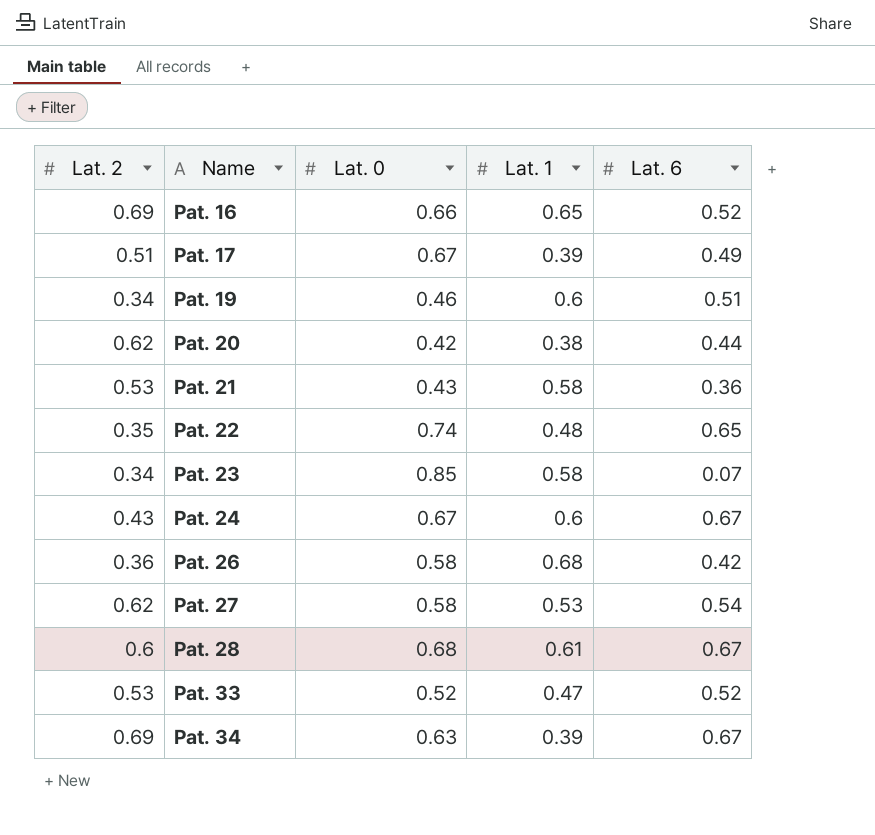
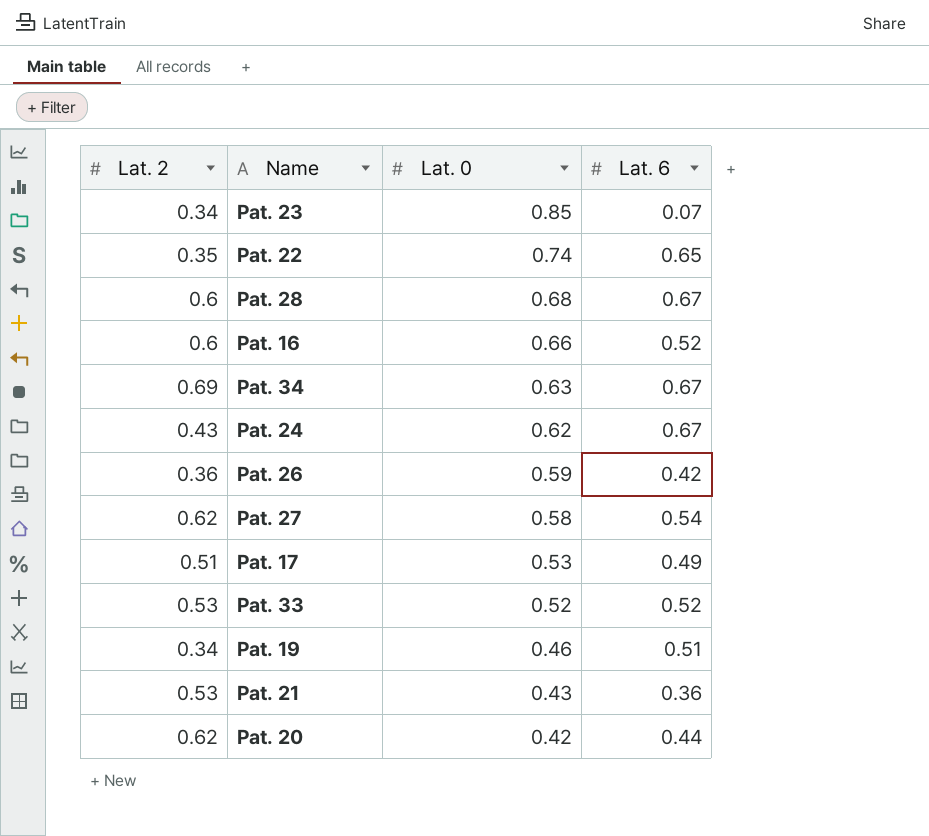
row order: Name ascending -> Lat. 0 descending
column Lat. 1 | position: 4 -> none
Pat. 16 | Lat. 2: 0.69 -> 0.6
Pat. 24 | Lat. 0: 0.67 -> 0.62
Pat. 26 | Lat. 0: 0.58 -> 0.59
Pat. 17 | Lat. 0: 0.67 -> 0.53

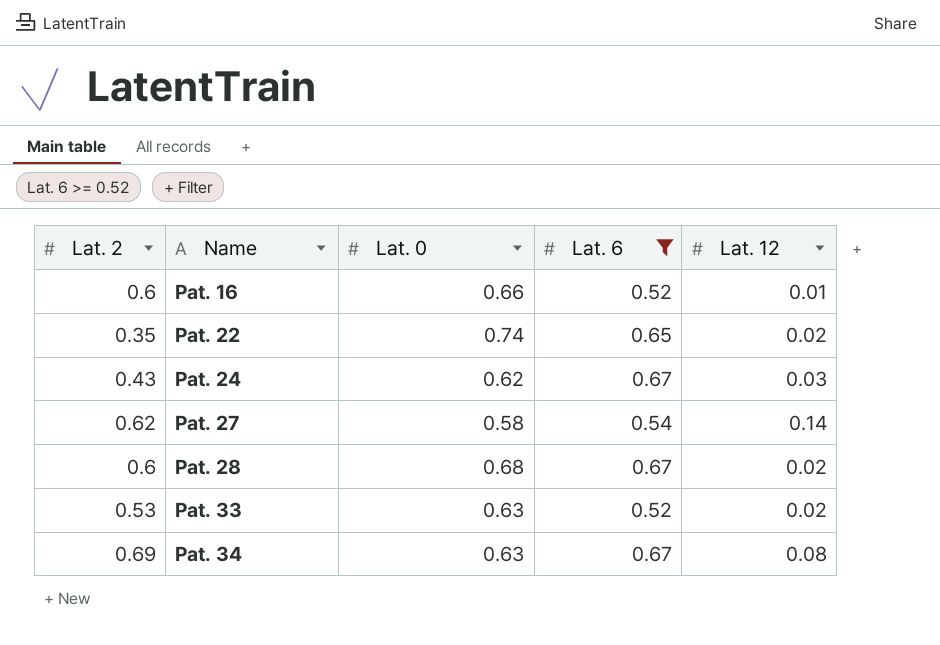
filter: none -> Lat. 6 >= 0.52
row order: Lat. 0 descending -> Name ascending
column Lat. 12 | position: none -> 5
Pat. 33 | Lat. 0: 0.52 -> 0.63

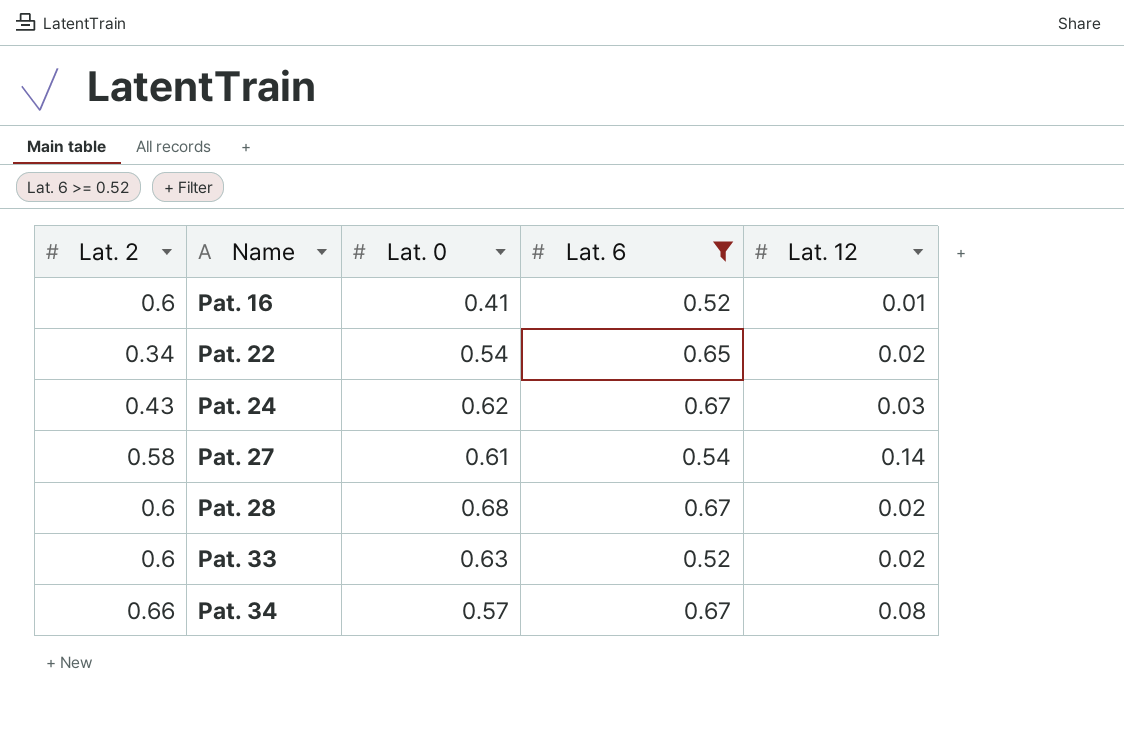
Pat. 16 | Lat. 0: 0.66 -> 0.41
Pat. 22 | Lat. 2: 0.35 -> 0.34
Pat. 22 | Lat. 0: 0.74 -> 0.54
Pat. 27 | Lat. 2: 0.62 -> 0.58
Pat. 27 | Lat. 0: 0.58 -> 0.61
Pat. 33 | Lat. 2: 0.53 -> 0.6
Pat. 34 | Lat. 2: 0.69 -> 0.66
Pat. 34 | Lat. 0: 0.63 -> 0.57

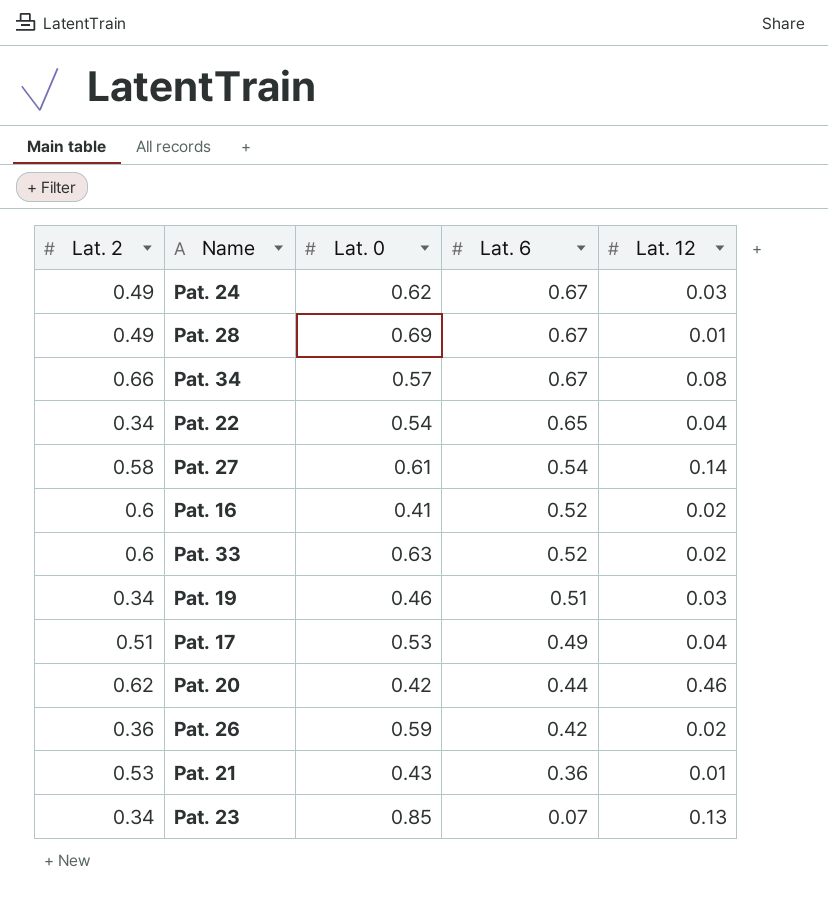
filter: Lat. 6 >= 0.52 -> none
row order: Name ascending -> Lat. 6 descending
Pat. 24 | Lat. 2: 0.43 -> 0.49
Pat. 28 | Lat. 2: 0.6 -> 0.49
Pat. 28 | Lat. 0: 0.68 -> 0.69
Pat. 28 | Lat. 12: 0.02 -> 0.01
Pat. 22 | Lat. 12: 0.02 -> 0.04
Pat. 16 | Lat. 12: 0.01 -> 0.02

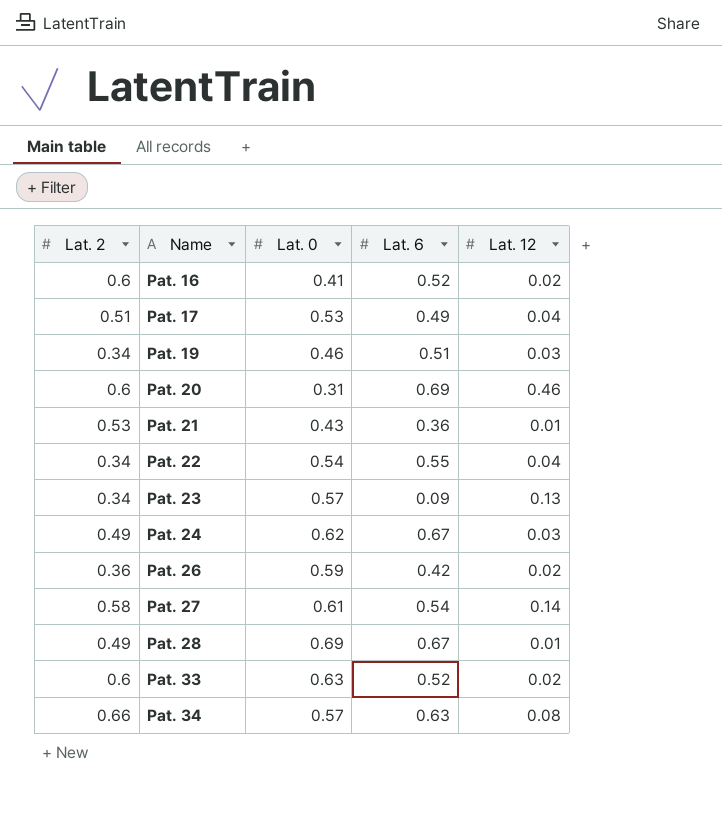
row order: Lat. 6 descending -> Name ascending
Pat. 20 | Lat. 2: 0.62 -> 0.6
Pat. 20 | Lat. 0: 0.42 -> 0.31
Pat. 20 | Lat. 6: 0.44 -> 0.69
Pat. 22 | Lat. 6: 0.65 -> 0.55
Pat. 23 | Lat. 0: 0.85 -> 0.57
Pat. 23 | Lat. 6: 0.07 -> 0.09
Pat. 34 | Lat. 6: 0.67 -> 0.63

